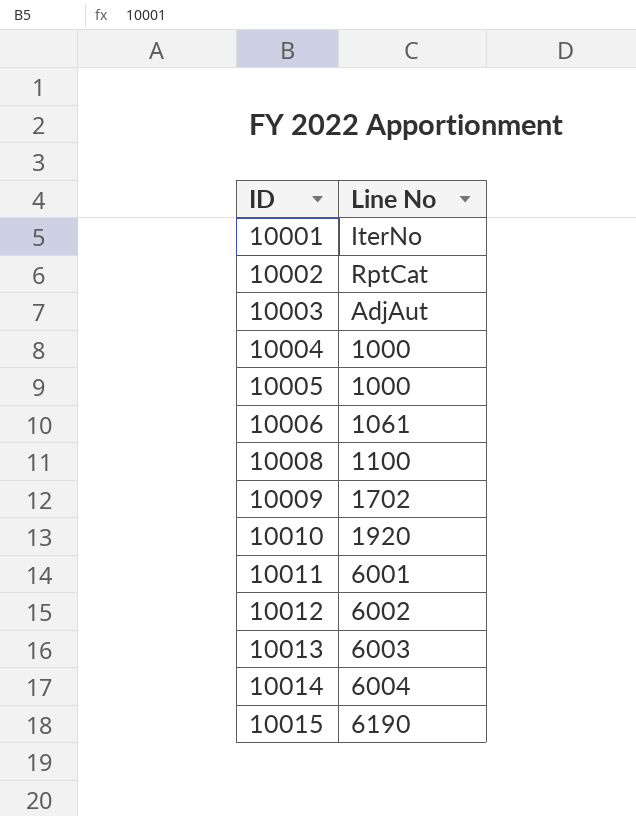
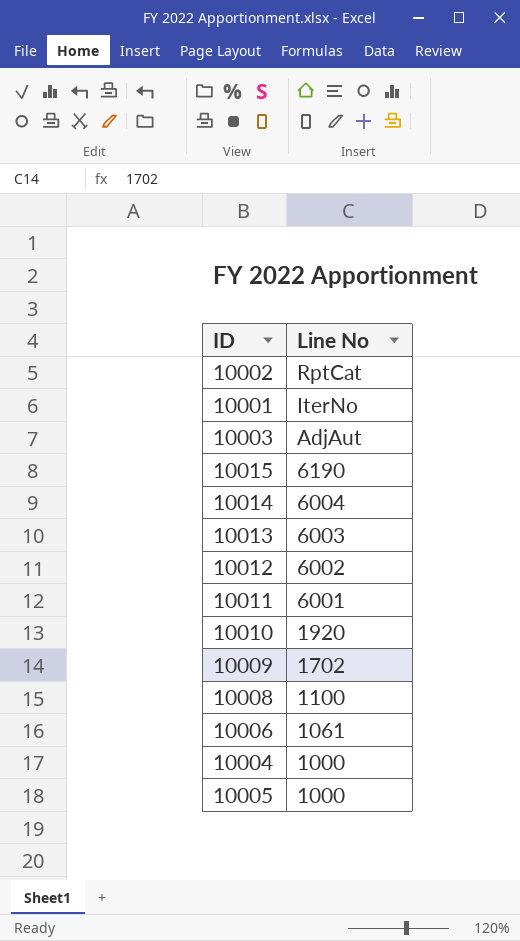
row order: ID ascending -> Line No descending

